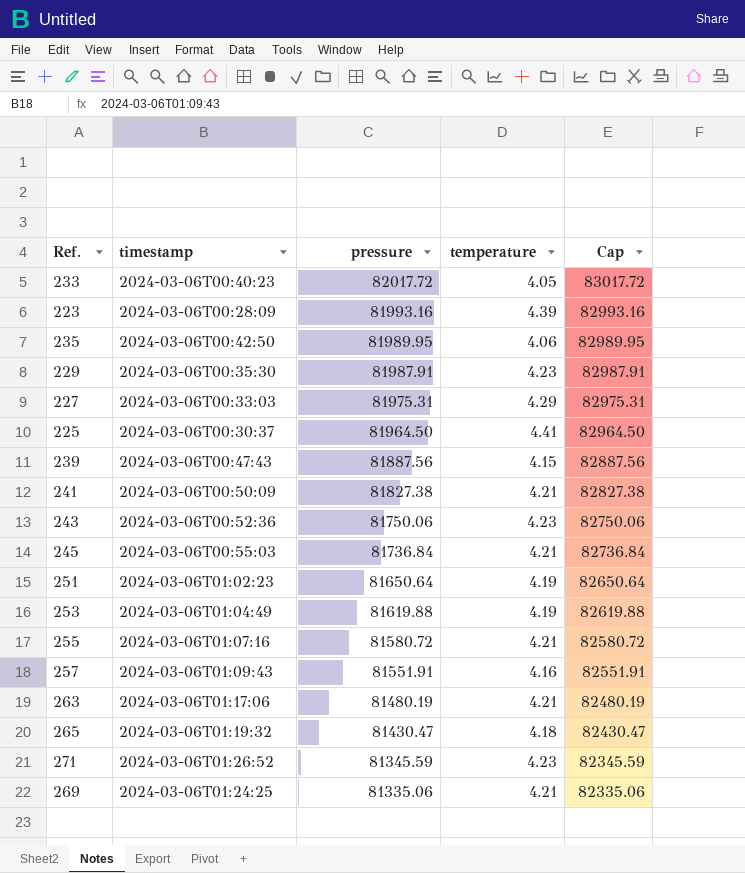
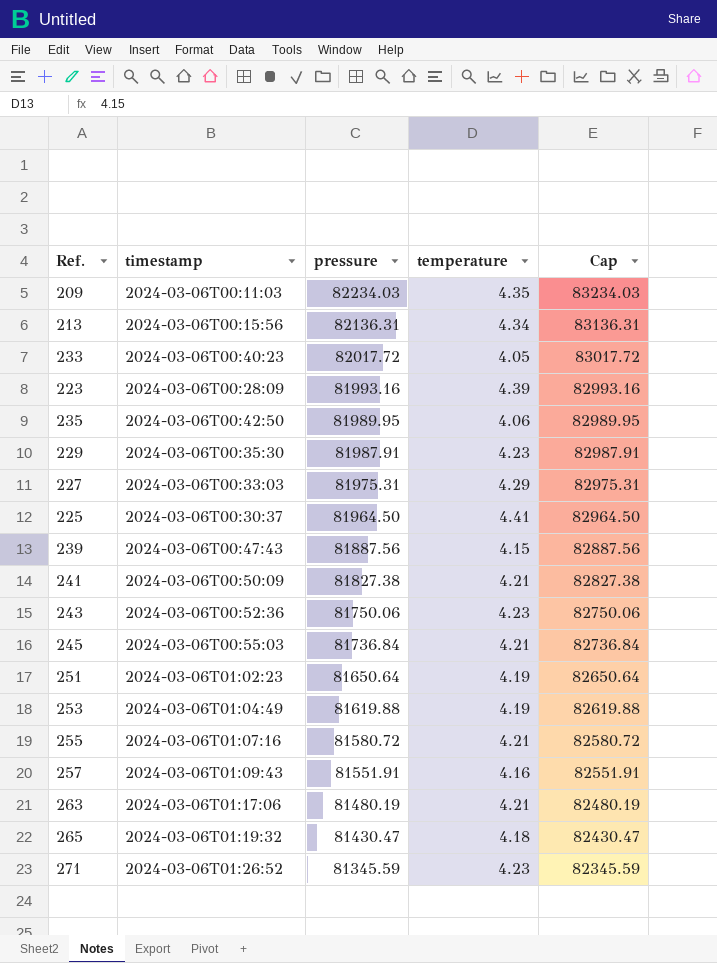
row 269: 2024-03-06T01:24:25 | 81335.06 | 4.21 | 82335.06 -> none
row 209: none -> 2024-03-06T00:11:03 | 82234.03 | 4.35 | 83234.03
row 213: none -> 2024-03-06T00:15:56 | 82136.31 | 4.34 | 83136.31

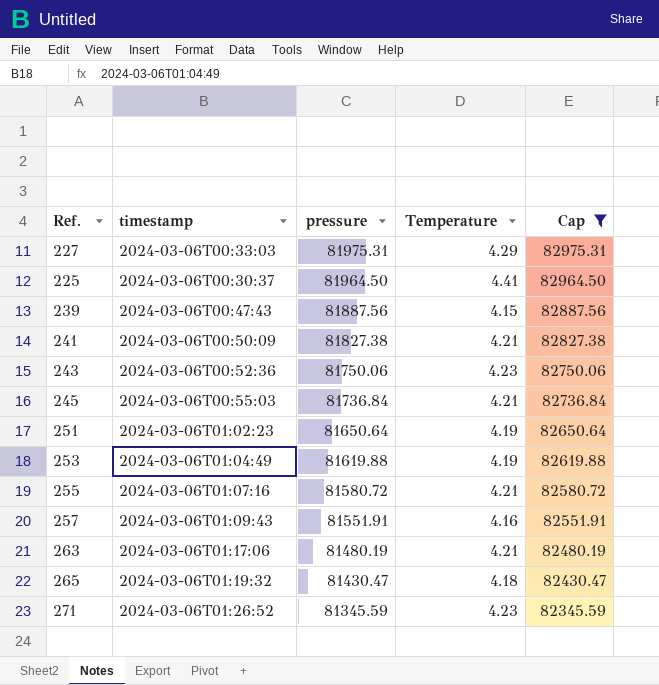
filter: none -> Cap <= 82975.31
column name: temperature -> Temperature

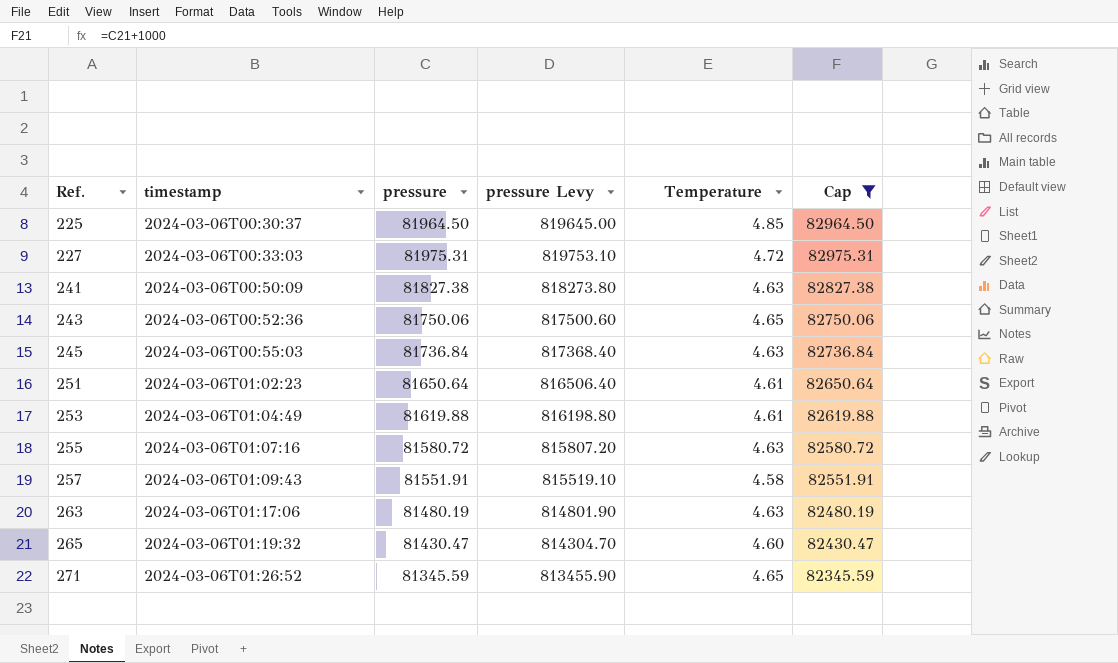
row order: pressure descending -> Ref. ascending
column pressure Levy | formula: none -> [pressure] * 10
row 239: 2024-03-06T00:47:43 | 81887.56 | 4.15 | 82887.56 -> none
225 | Temperature: 4.41 -> 4.85
227 | Temperature: 4.29 -> 4.72
241 | Temperature: 4.21 -> 4.63
243 | Temperature: 4.23 -> 4.65
245 | Temperature: 4.21 -> 4.63
251 | Temperature: 4.19 -> 4.61
253 | Temperature: 4.19 -> 4.61
255 | Temperature: 4.21 -> 4.63
257 | Temperature: 4.16 -> 4.58
263 | Temperature: 4.21 -> 4.63
265 | Temperature: 4.18 -> 4.60
271 | Temperature: 4.23 -> 4.65

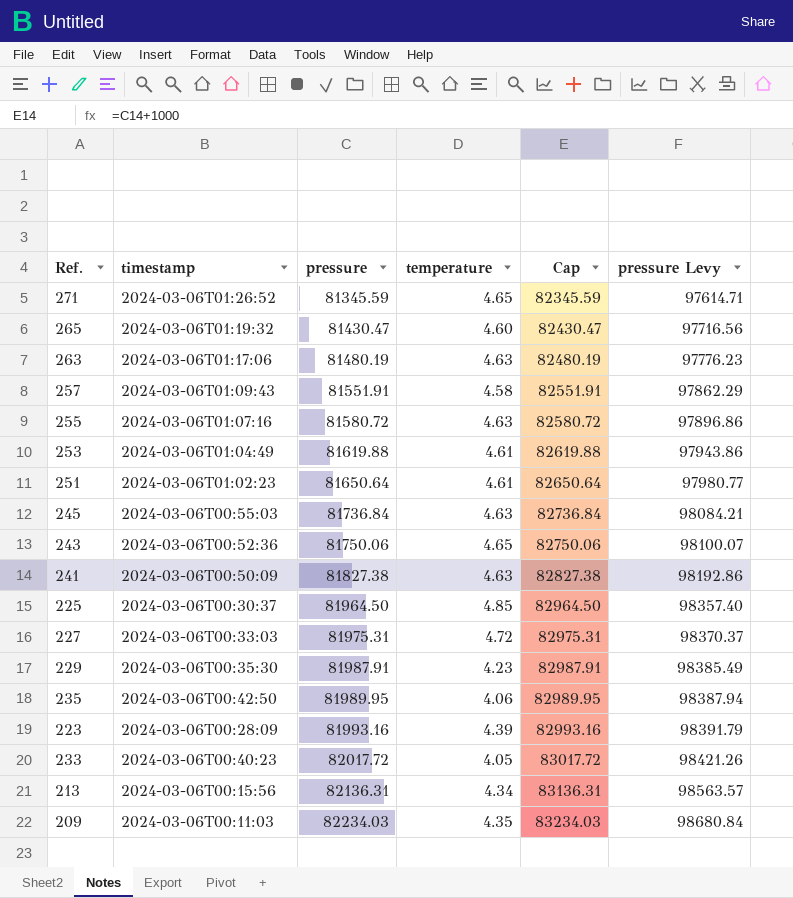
filter: Cap <= 82975.31 -> none
row order: Ref. ascending -> pressure ascending
column name: Temperature -> temperature
column pressure Levy | formula: [pressure] * 10 -> [pressure] * 1.2
column pressure Levy | position: 4 -> 6

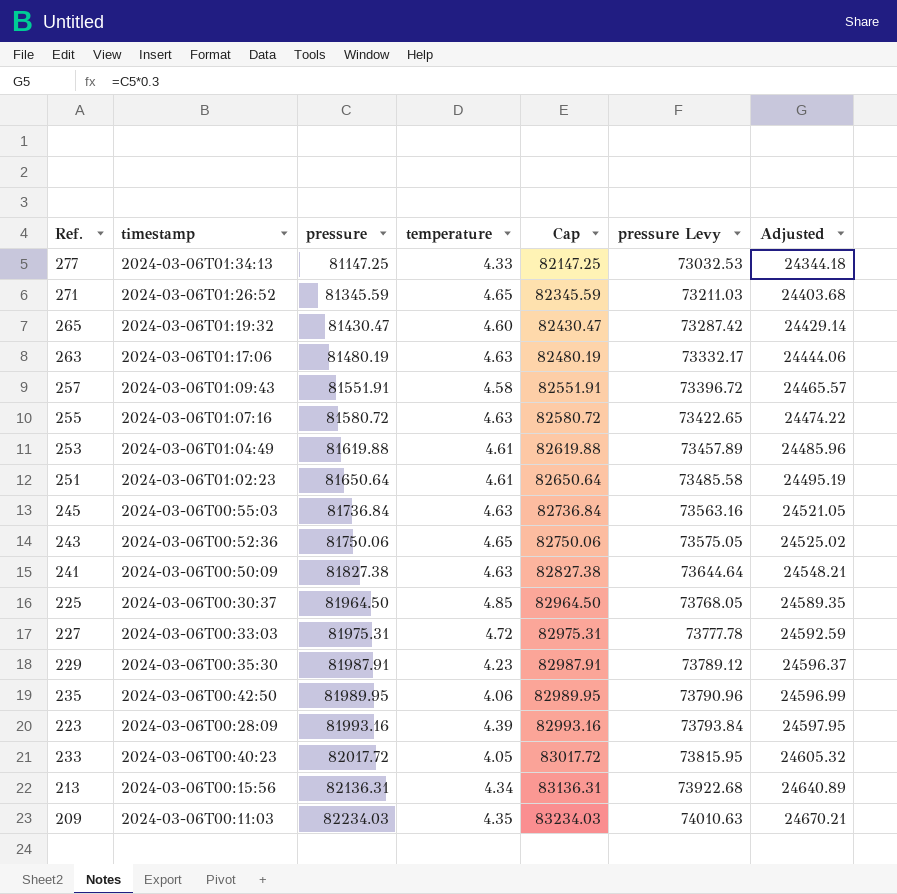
column pressure Levy | formula: [pressure] * 1.2 -> [pressure] * 0.9
column Adjusted | formula: none -> [pressure] * 0.3
row 277: none -> 2024-03-06T01:34:13 | 81147.25 | 4.33 | 82147.25 | 73032.53 | 24344.18

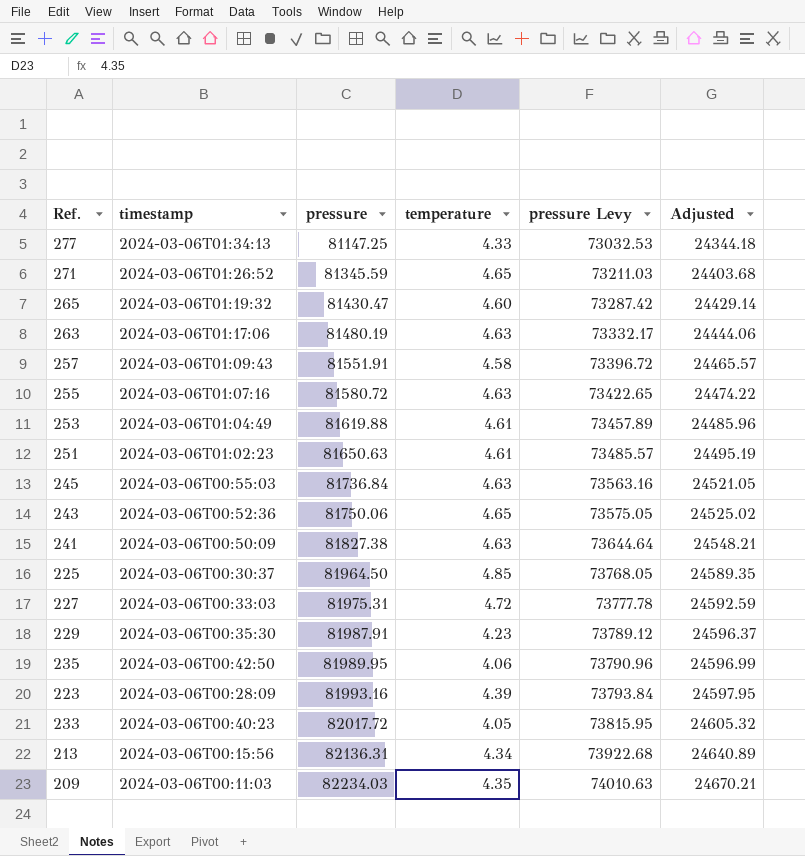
column Cap | formula: [pressure] + 1000 -> none
251 | pressure: 81650.64 -> 81650.63
251 | pressure Levy: 73485.58 -> 73485.57

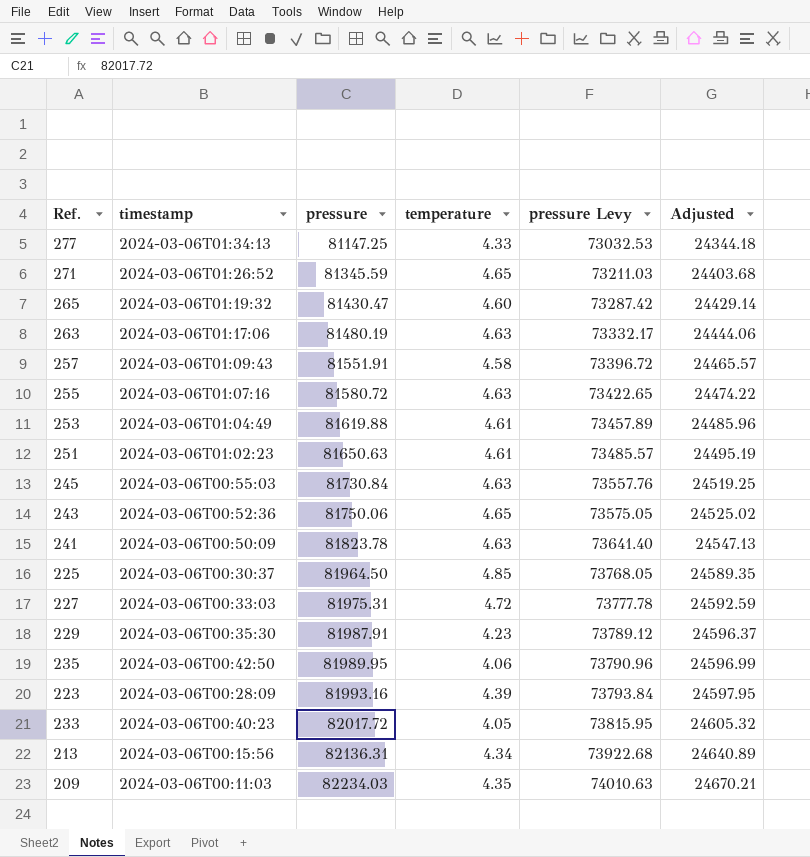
245 | pressure: 81736.84 -> 81730.84
245 | pressure Levy: 73563.16 -> 73557.76
245 | Adjusted: 24521.05 -> 24519.25
241 | pressure: 81827.38 -> 81823.78
241 | pressure Levy: 73644.64 -> 73641.40
241 | Adjusted: 24548.21 -> 24547.13

